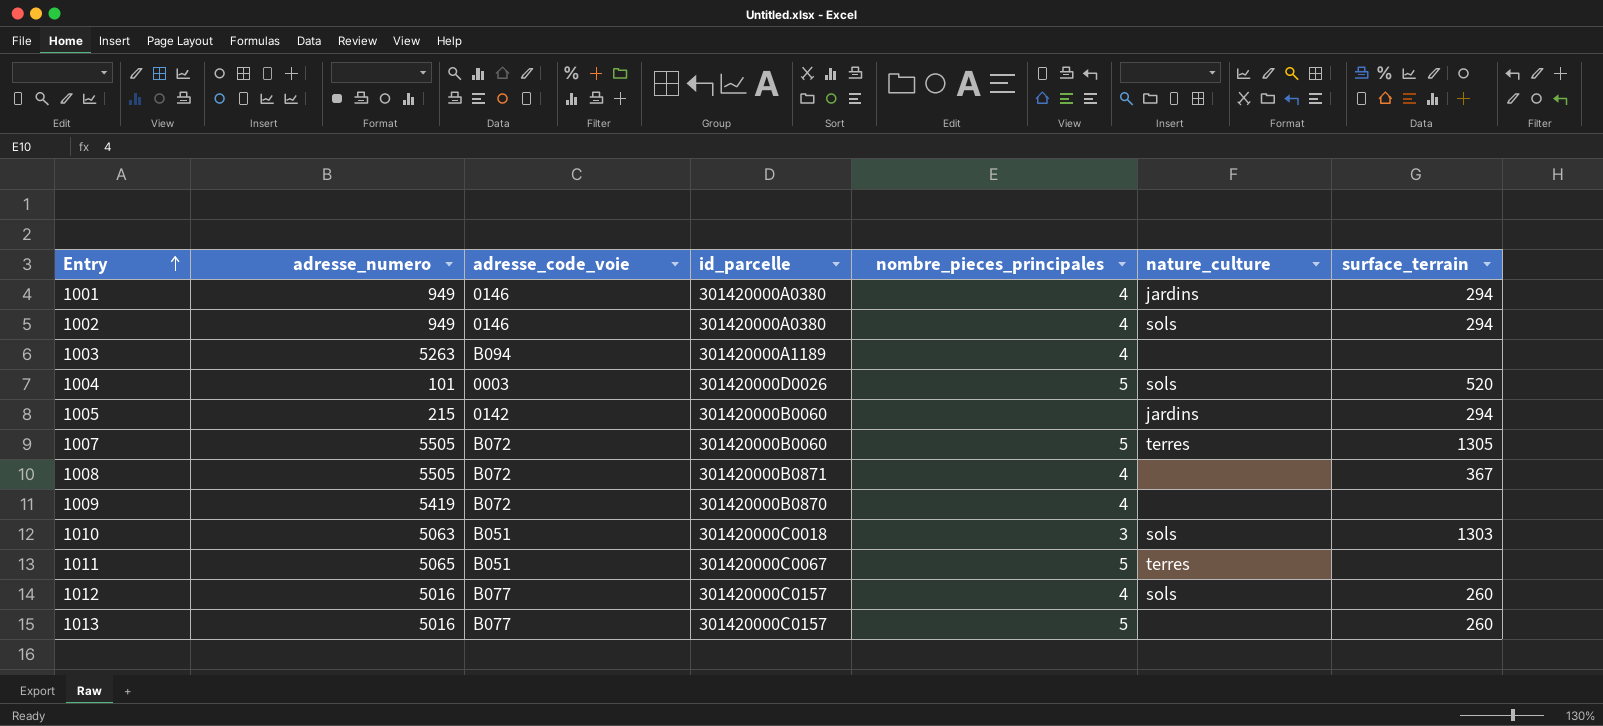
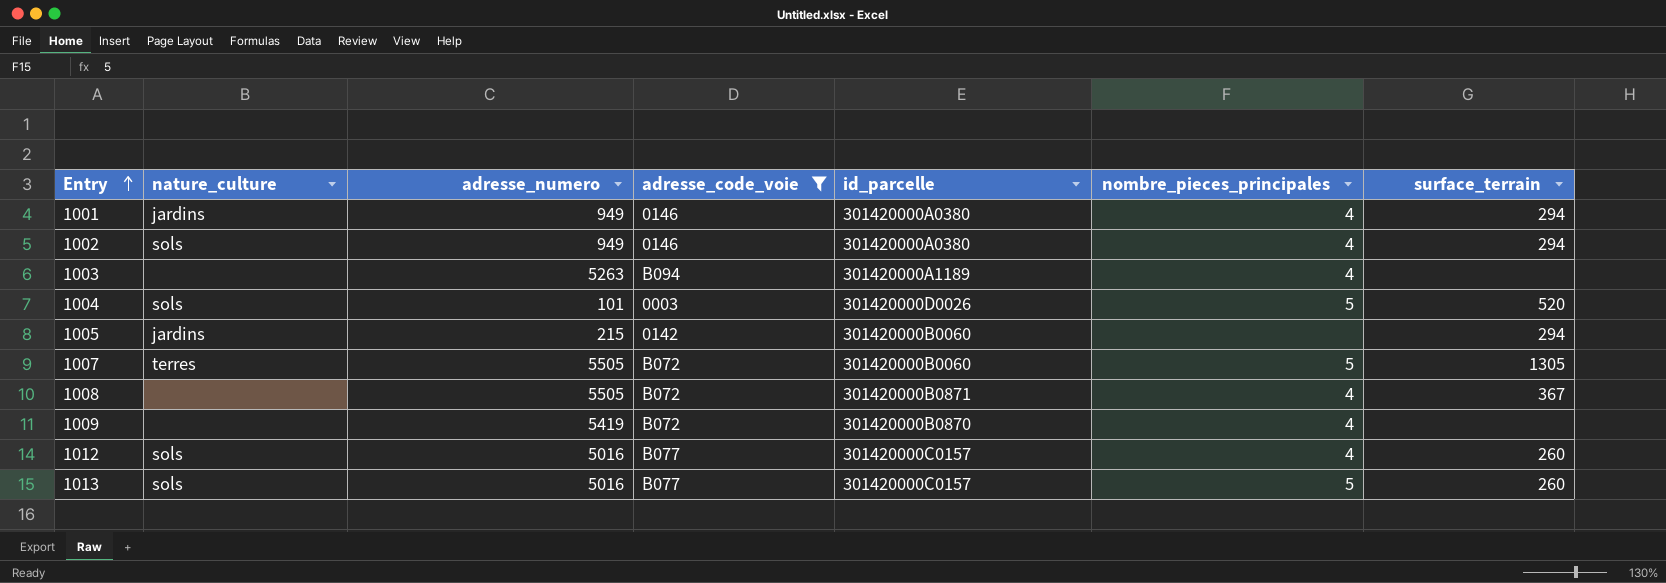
filter: none -> adresse_code_voie != B051
column nature_culture | position: 6 -> 2
1013 | nature_culture: none -> sols

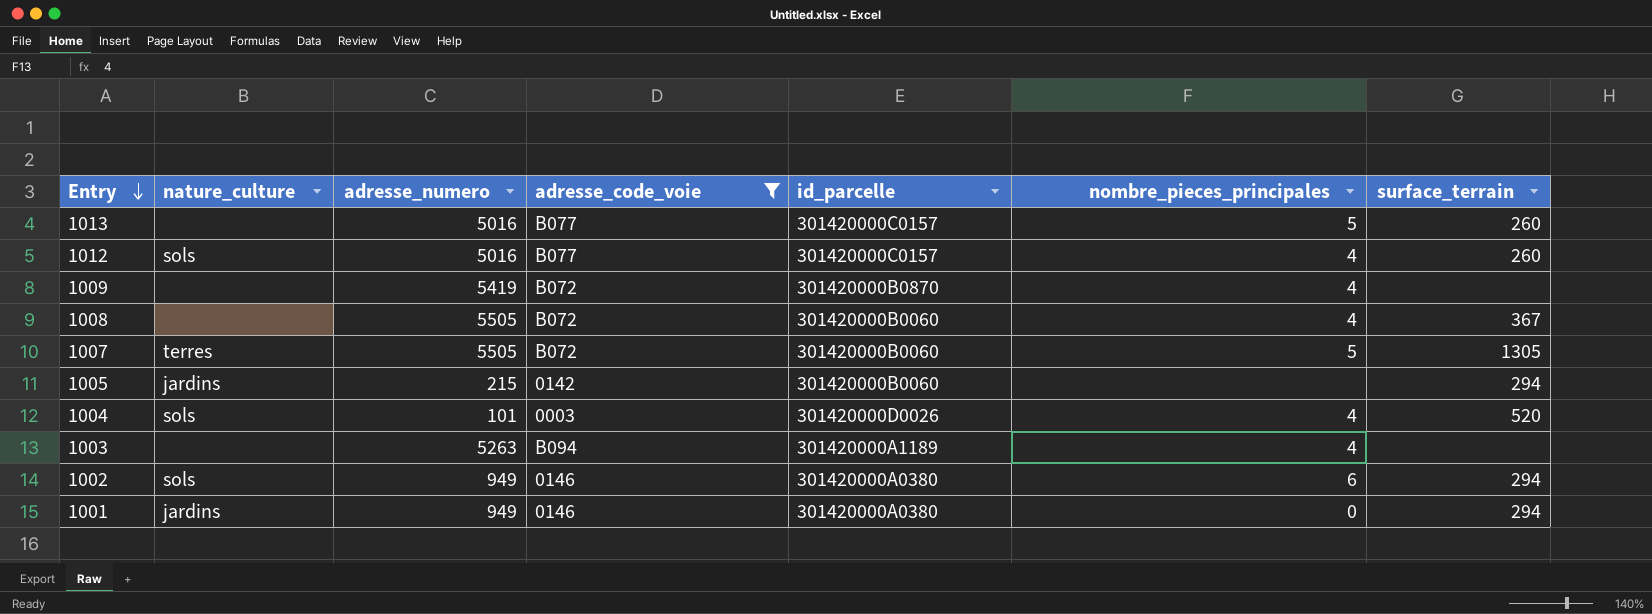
row order: Entry ascending -> Entry descending
1013 | nature_culture: sols -> none
1008 | id_parcelle: 301420000B0871 -> 301420000B0060
1004 | nombre_pieces_principales: 5 -> 4
1002 | nombre_pieces_principales: 4 -> 6
1001 | nombre_pieces_principales: 4 -> 0

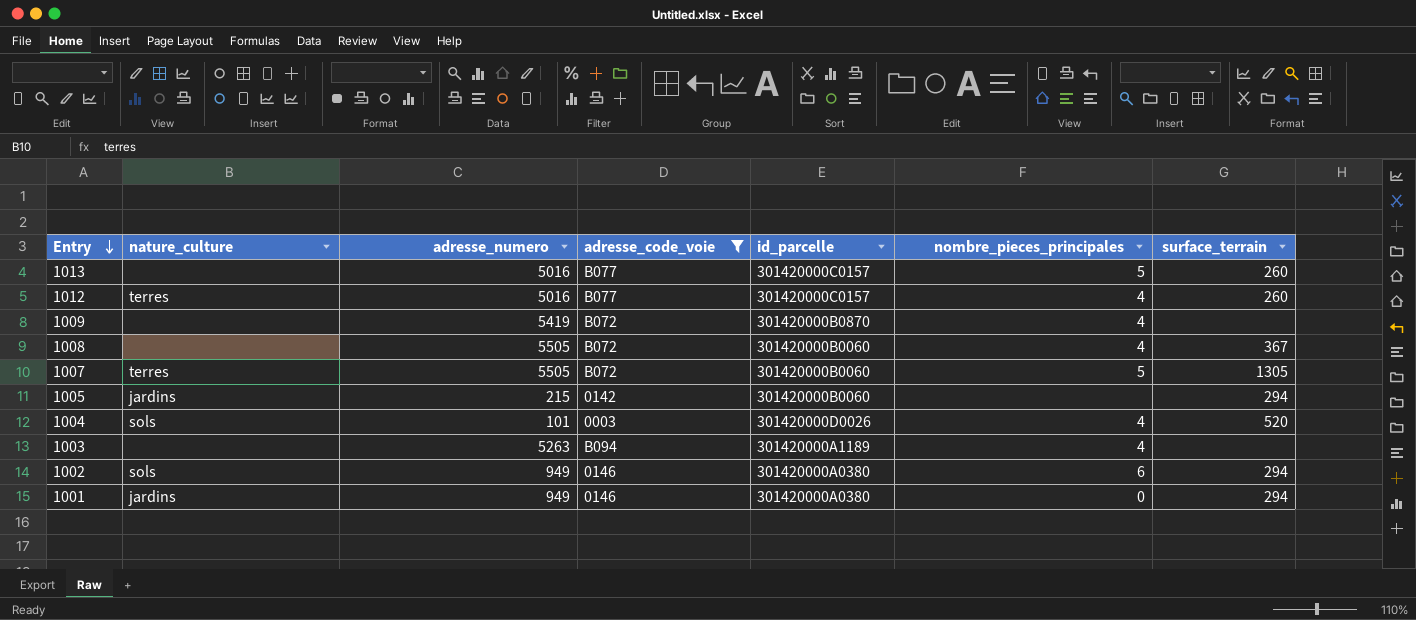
1012 | nature_culture: sols -> terres

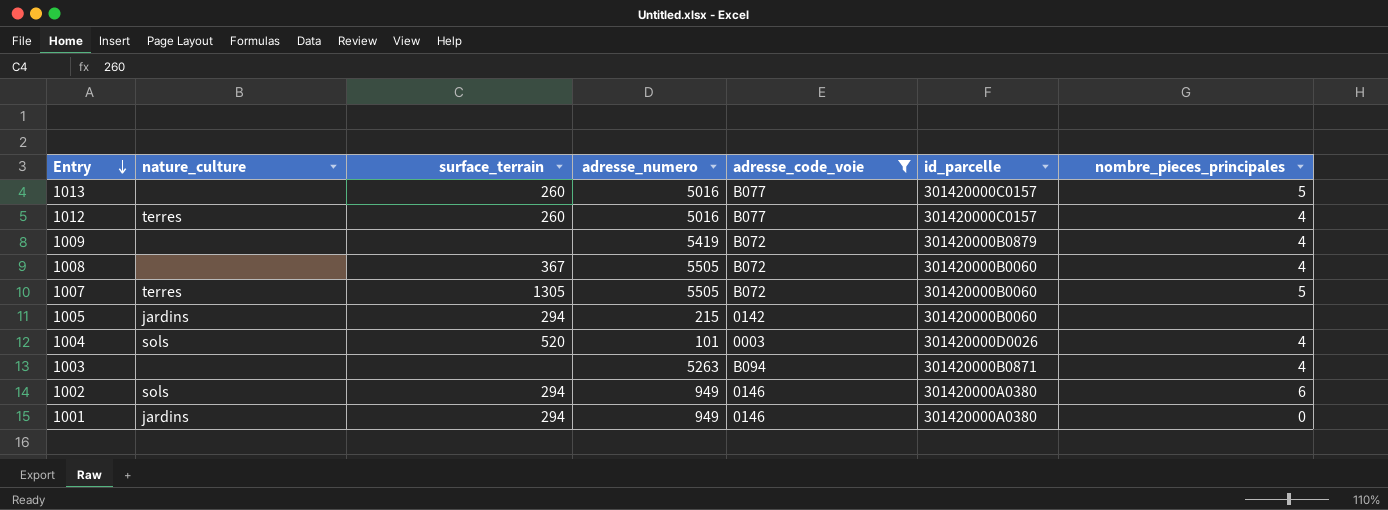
column surface_terrain | position: 7 -> 3
1009 | id_parcelle: 301420000B0870 -> 301420000B0879
1003 | id_parcelle: 301420000A1189 -> 301420000B0871

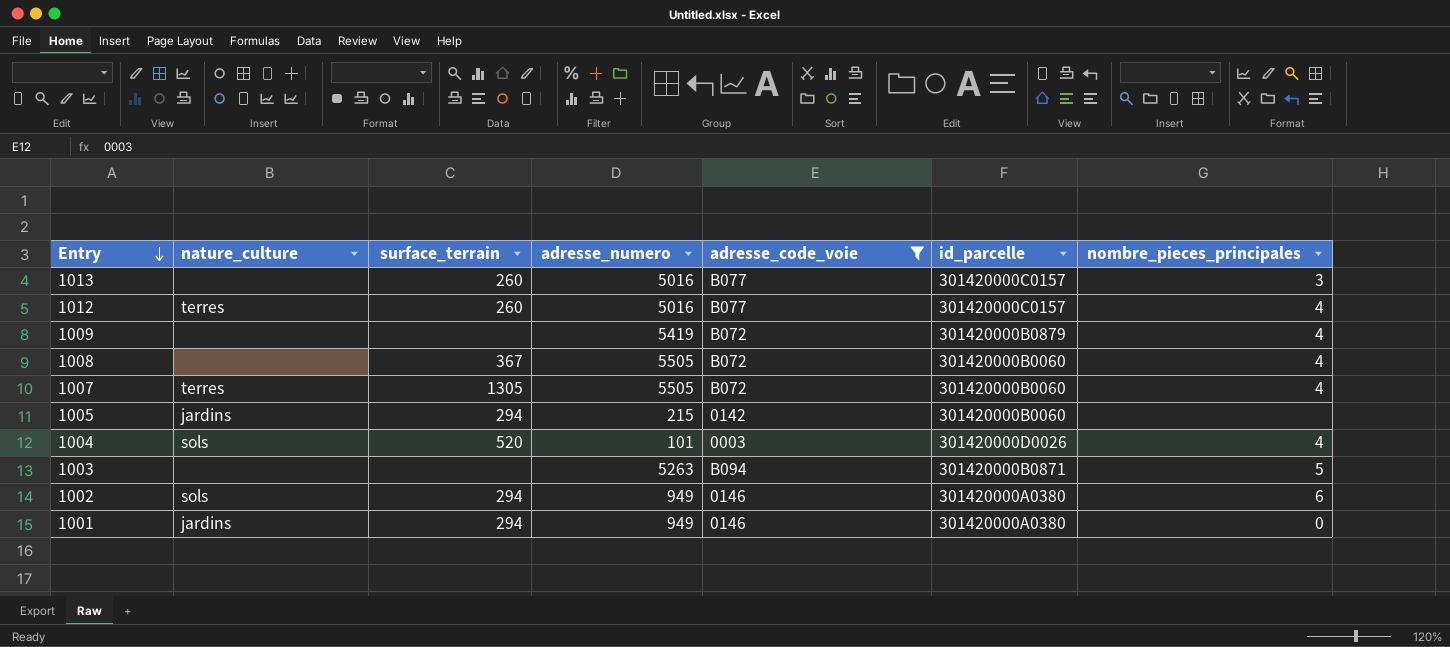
1013 | nombre_pieces_principales: 5 -> 3
1007 | nombre_pieces_principales: 5 -> 4
1003 | nombre_pieces_principales: 4 -> 5

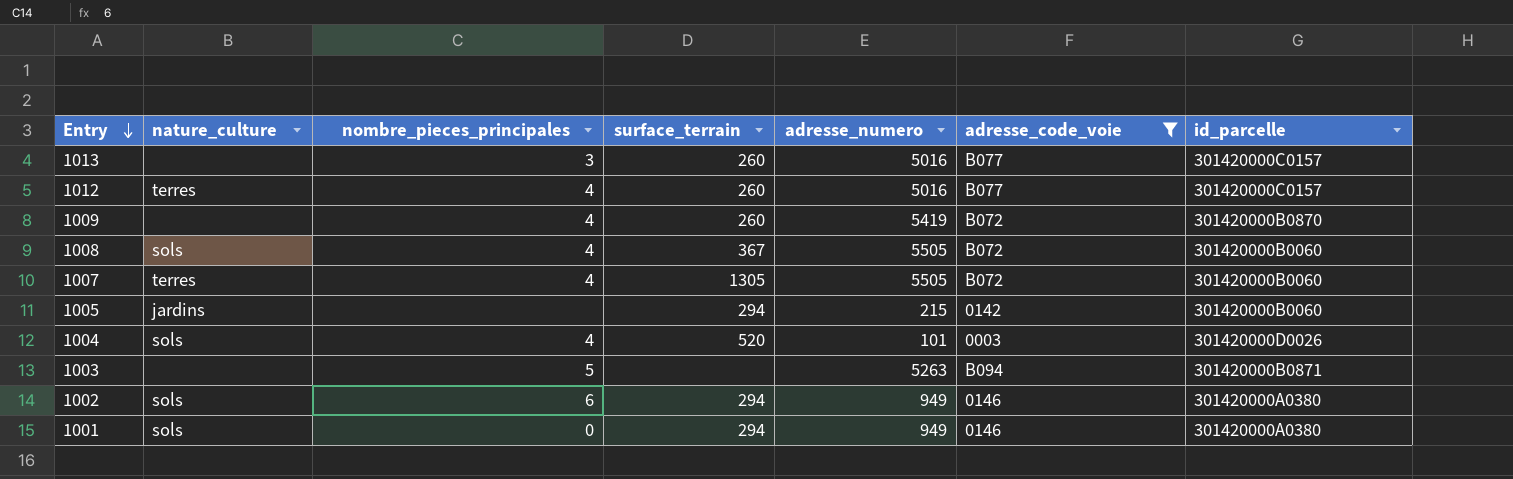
column nombre_pieces_principales | position: 7 -> 3
1009 | surface_terrain: none -> 260
1009 | id_parcelle: 301420000B0879 -> 301420000B0870
1008 | nature_culture: none -> sols
1001 | nature_culture: jardins -> sols

